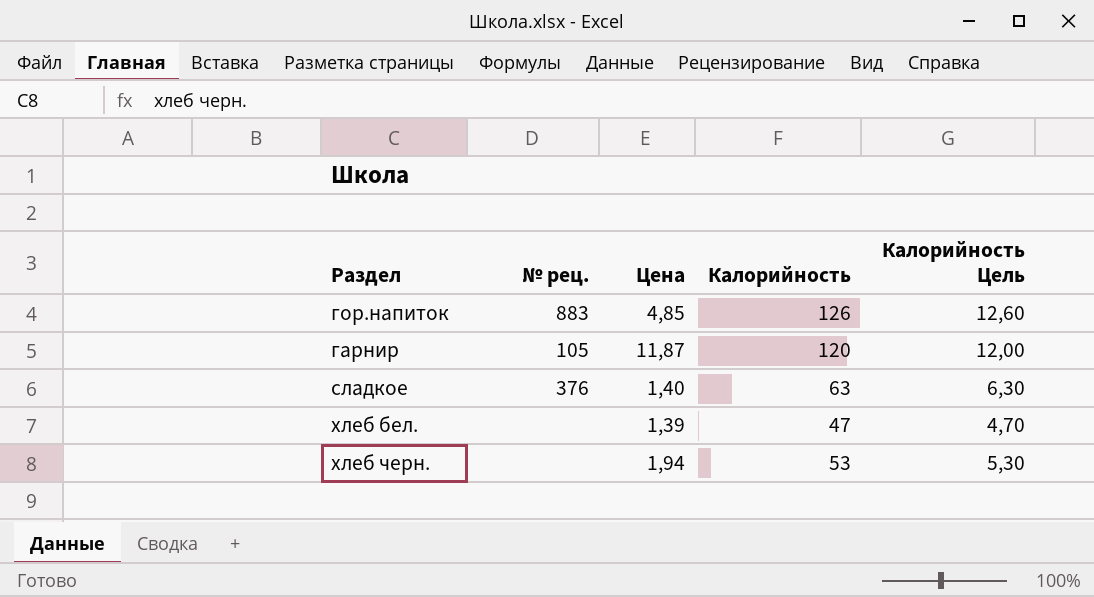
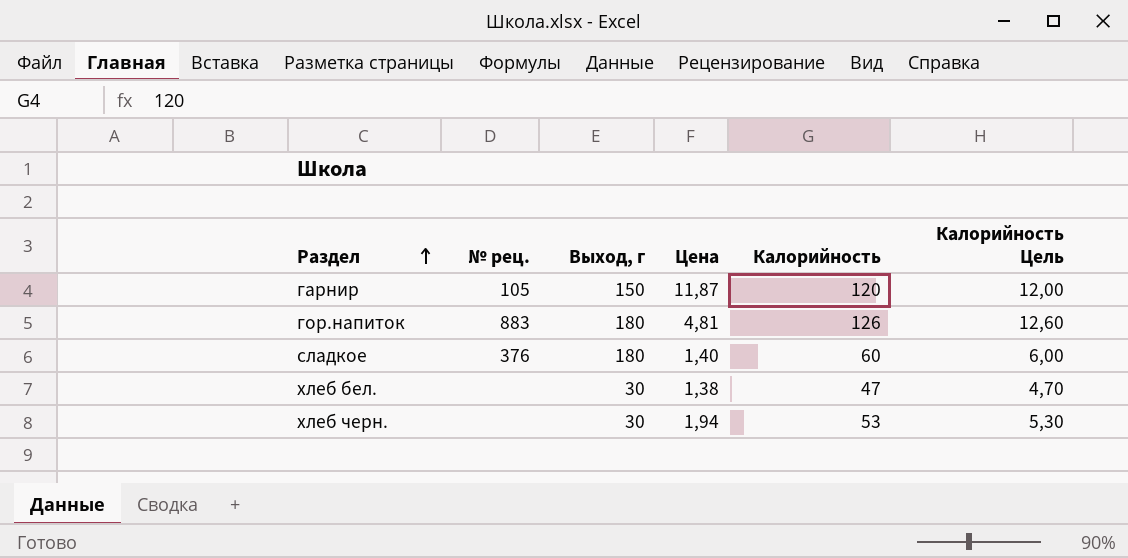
row order: none -> Раздел ascending
column Выход, г | position: none -> 3
гор.напиток | Цена: 4,85 -> 4,81
сладкое | Калорийность: 63 -> 60
сладкое | Калорийность Цель: 6,30 -> 6,00
хлеб бел. | Цена: 1,39 -> 1,38

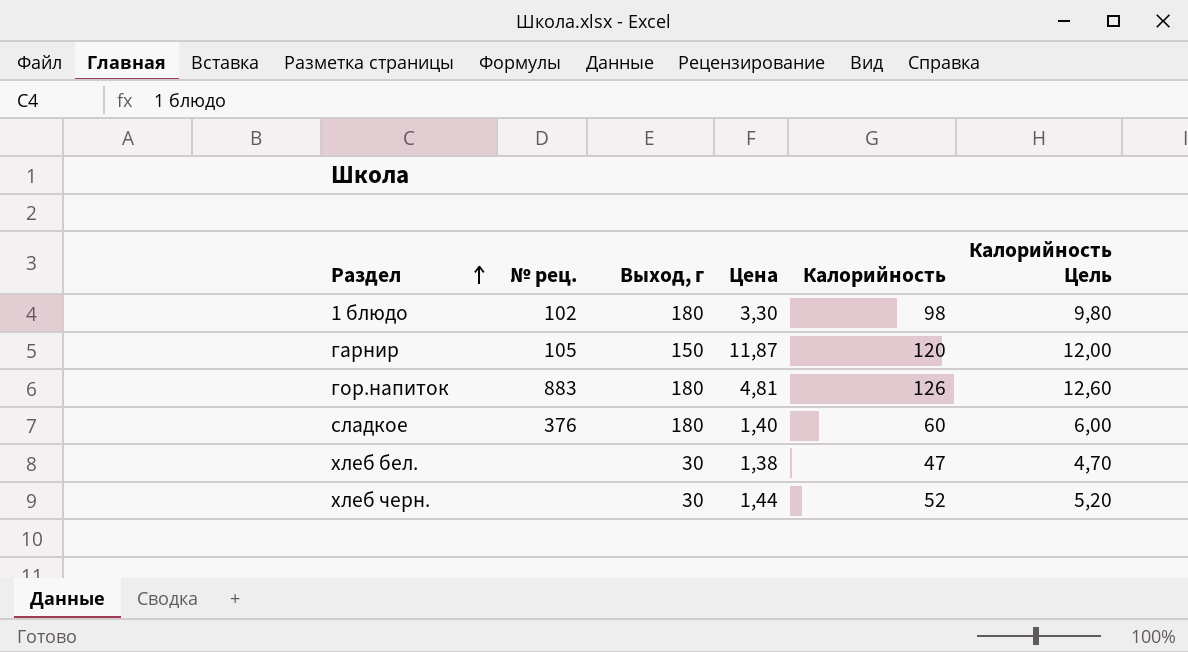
row 1 блюдо: none -> 102 | 180 | 3,30 | 98 | 9,80
хлеб черн. | Цена: 1,94 -> 1,44
хлеб черн. | Калорийность: 53 -> 52
хлеб черн. | Калорийность Цель: 5,30 -> 5,20

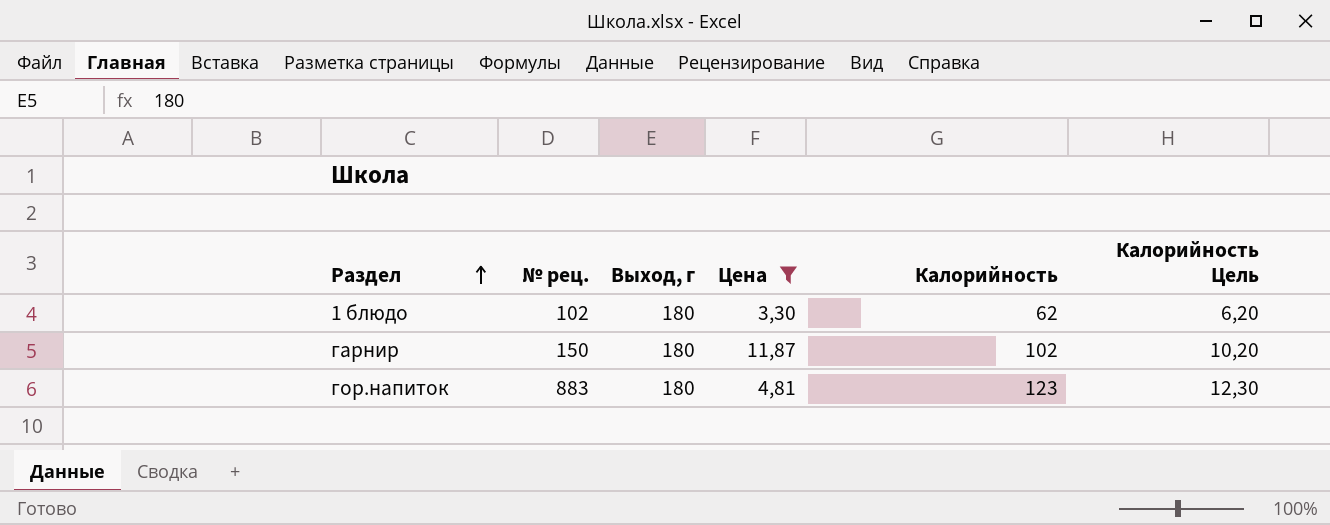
filter: none -> Цена >= 3,30
1 блюдо | Калорийность: 98 -> 62
1 блюдо | Калорийность Цель: 9,80 -> 6,20
гарнир | № рец.: 105 -> 150
гарнир | Выход, г: 150 -> 180
гарнир | Калорийность: 120 -> 102
гарнир | Калорийность Цель: 12,00 -> 10,20
гор.напиток | Калорийность: 126 -> 123
гор.напиток | Калорийность Цель: 12,60 -> 12,30

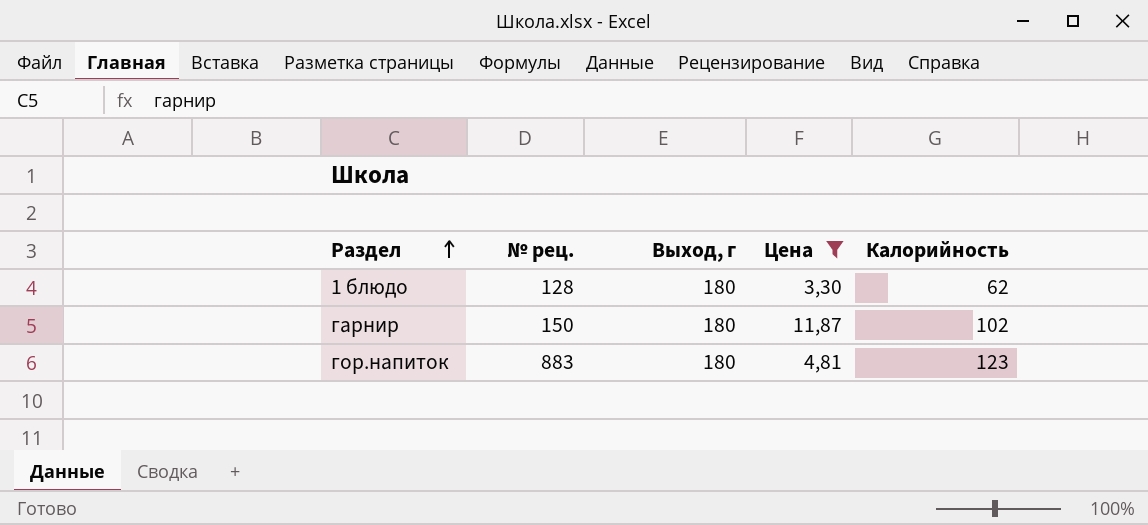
column Калорийность Цель | formula: [Калорийность] * 0,1 -> none
1 блюдо | № рец.: 102 -> 128

